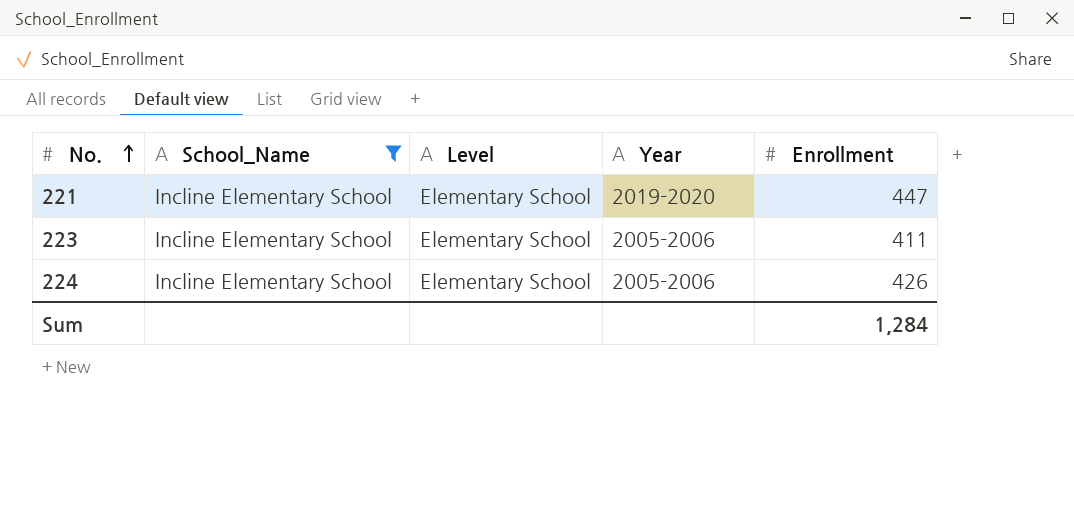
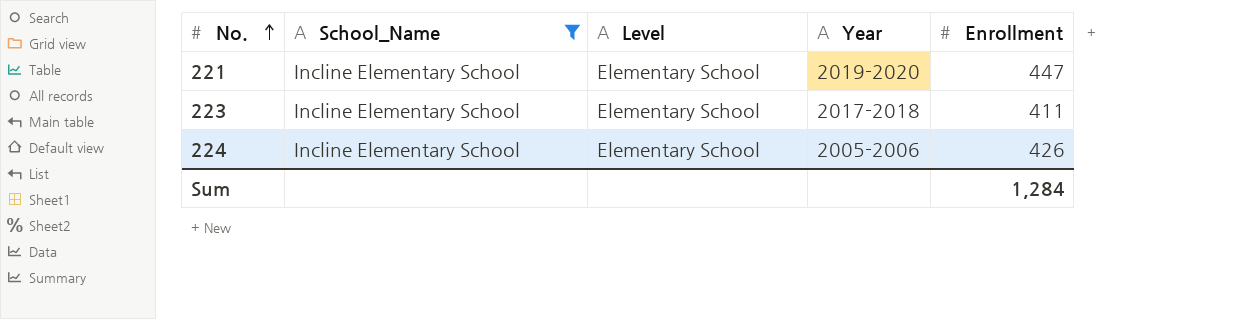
223 | Year: 2005-2006 -> 2017-2018

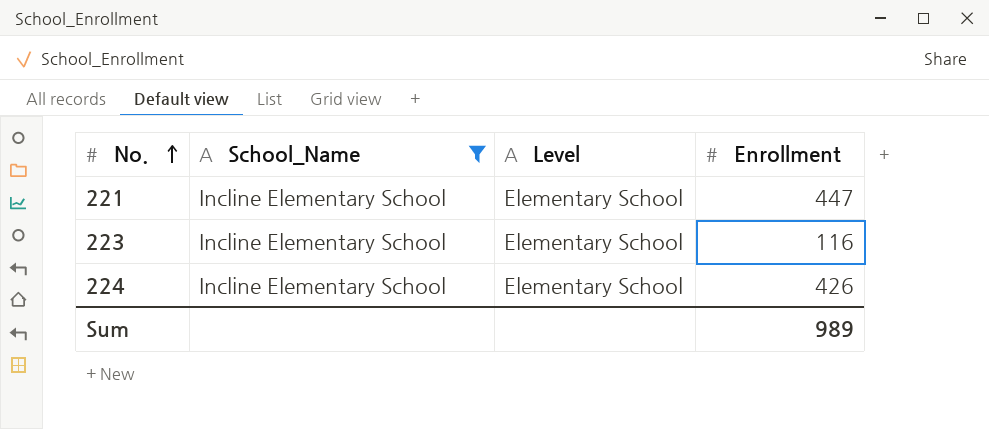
column Year | position: 4 -> none
223 | Enrollment: 411 -> 116
Sum | Enrollment: 1,284 -> 989

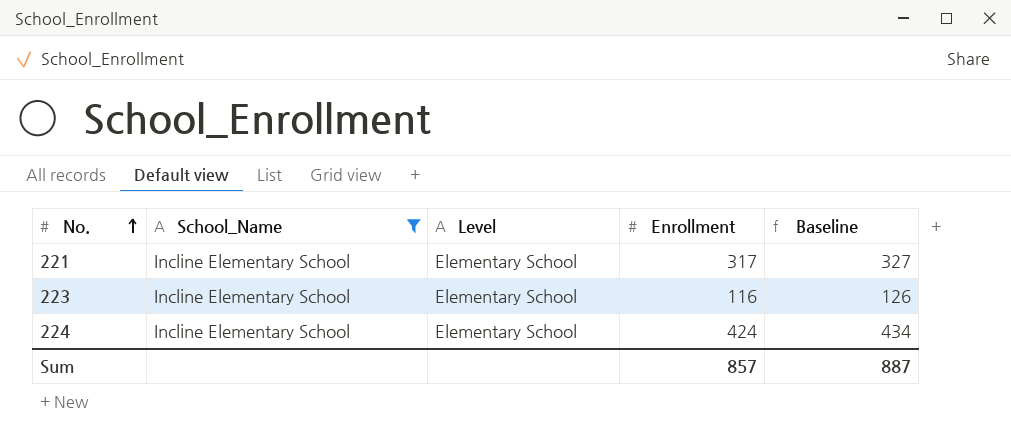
column Baseline | formula: none -> [Enrollment] + 10
221 | Enrollment: 447 -> 317
224 | Enrollment: 426 -> 424
Sum | Enrollment: 989 -> 857

